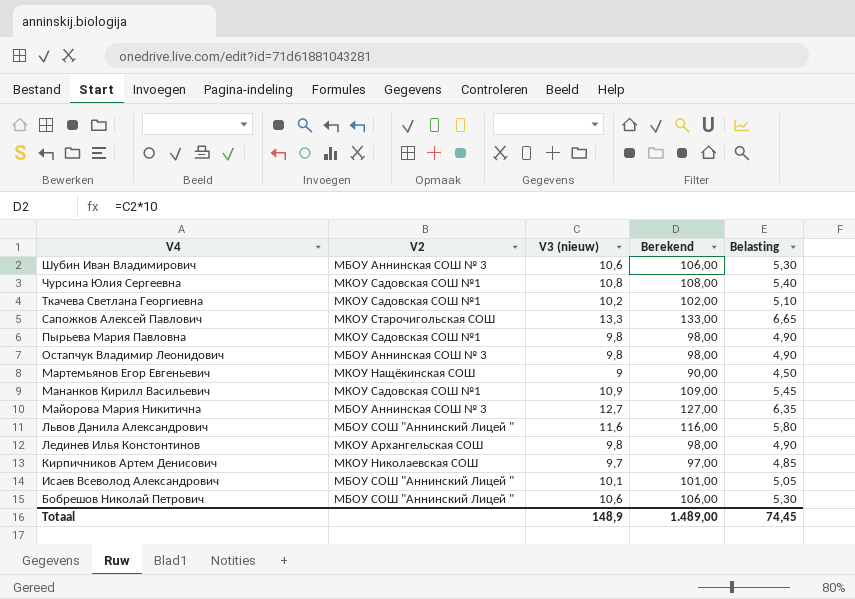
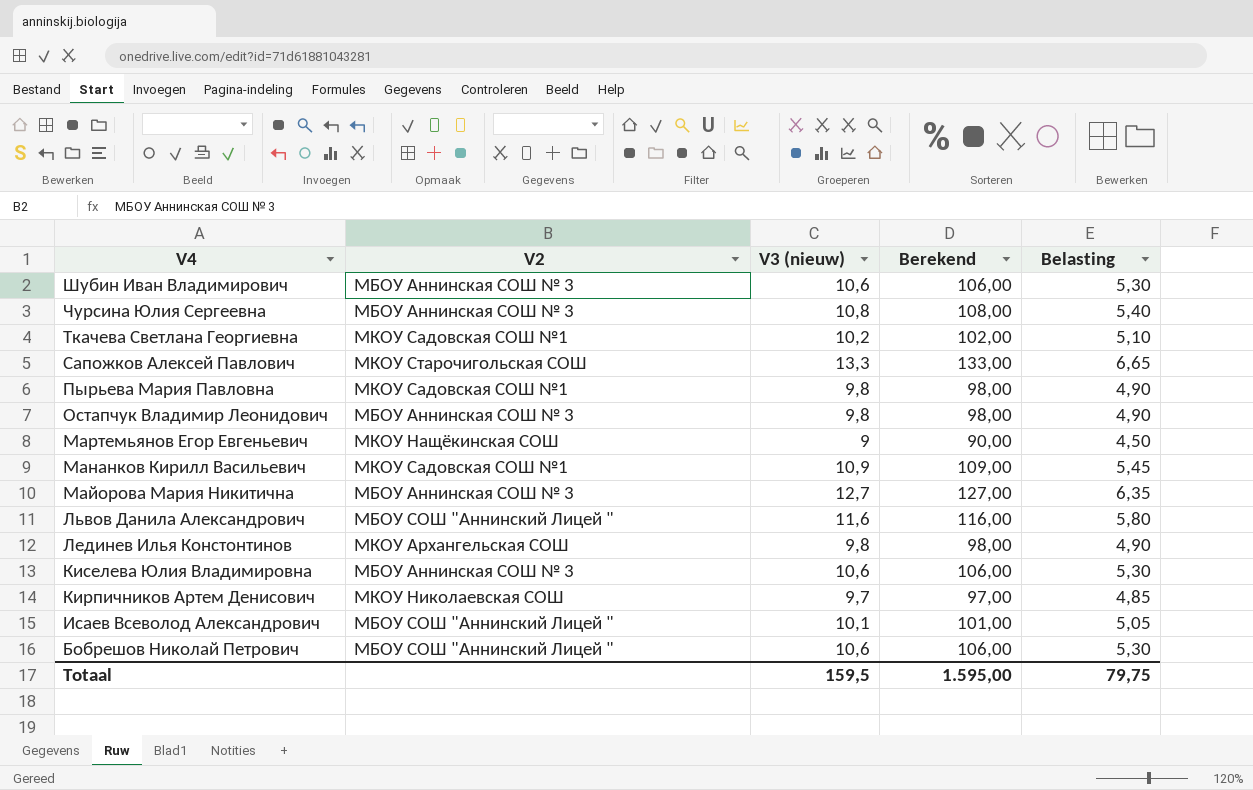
Чурсина Юлия Сергеевна | V2: МКОУ Садовская СОШ №1 -> МБОУ Аннинская СОШ № 3
row Киселева Юлия Владимировна: none -> МБОУ Аннинская СОШ № 3 | 10,6 | 106,00 | 5,30
Totaal | V3 (nieuw): 148,9 -> 159,5
Totaal | Berekend: 1.489,00 -> 1.595,00
Totaal | Belasting: 74,45 -> 79,75

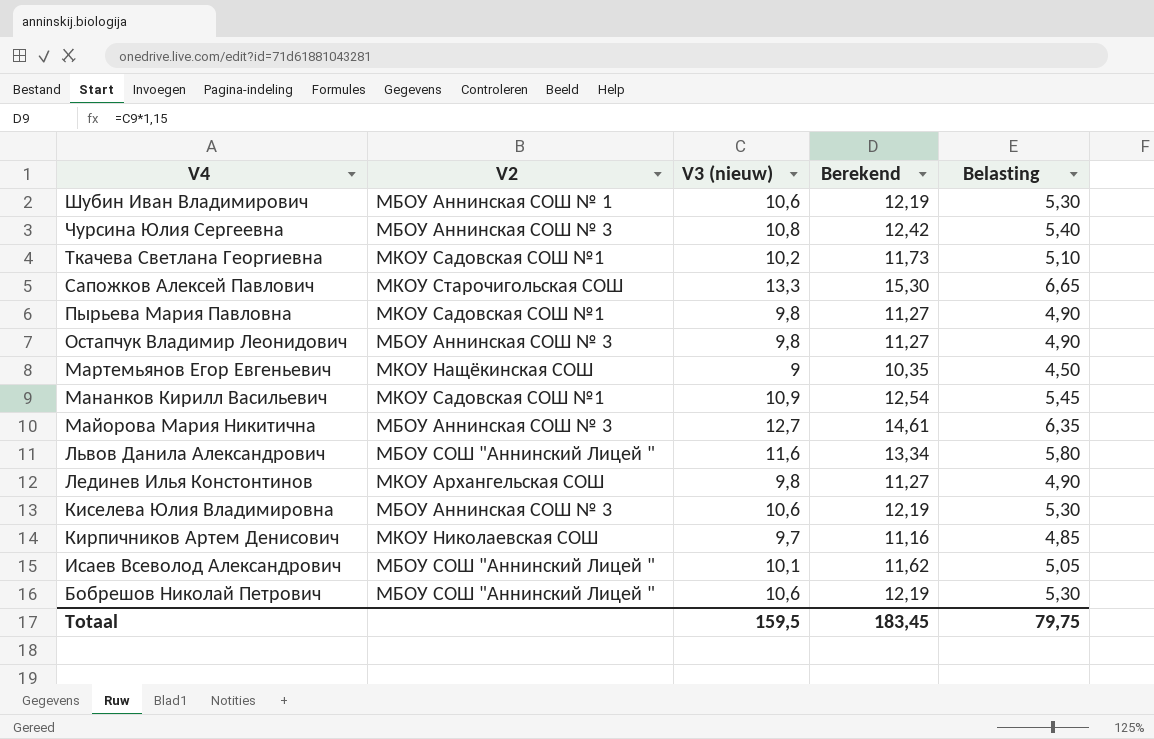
column Berekend | formula: [V3 (nieuw)] * 10 -> [V3 (nieuw)] * 1,15
Шубин Иван Владимирович | V2: МБОУ Аннинская СОШ № 3 -> МБОУ Аннинская СОШ № 1
Totaal | Berekend: 1.595,00 -> 183,45

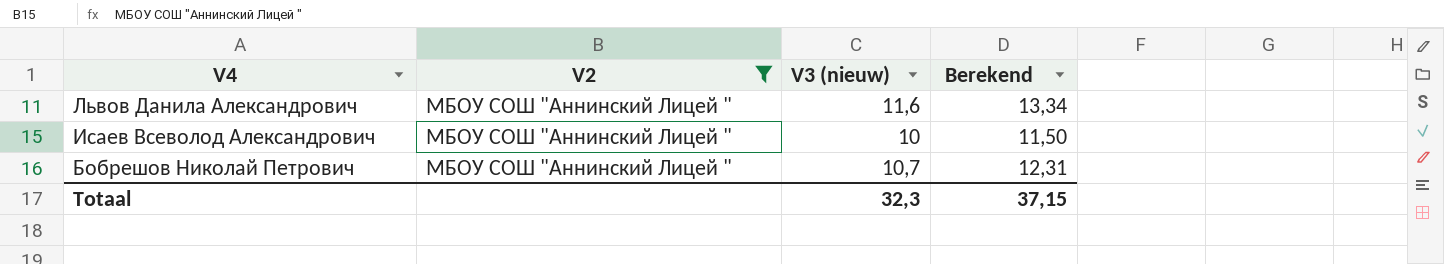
filter: none -> V2 = МБОУ СОШ "Аннинский Лицей "
column Belasting | formula: [V3 (nieuw)] * 0,5 -> none
Исаев Всеволод Александрович | V3 (nieuw): 10,1 -> 10
Исаев Всеволод Александрович | Berekend: 11,62 -> 11,50
Бобрешов Николай Петрович | V3 (nieuw): 10,6 -> 10,7
Бобрешов Николай Петрович | Berekend: 12,19 -> 12,31
Totaal | V3 (nieuw): 159,5 -> 32,3
Totaal | Berekend: 183,45 -> 37,15

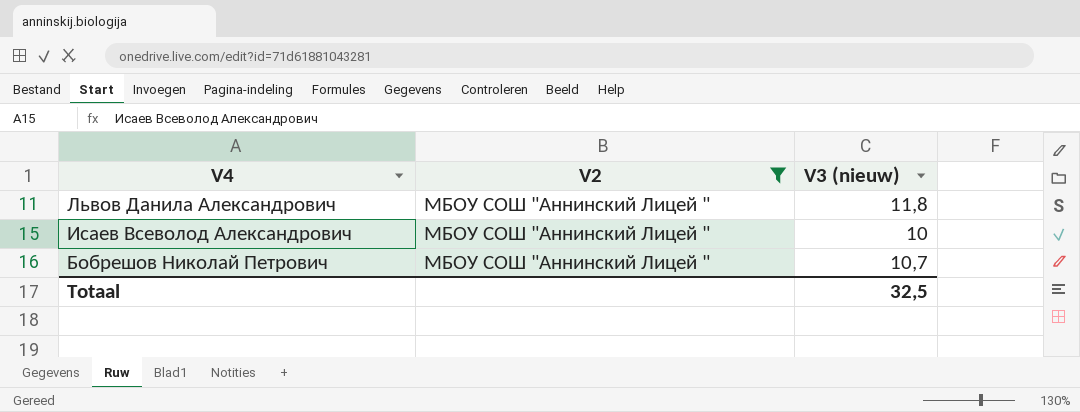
column Berekend | formula: [V3 (nieuw)] * 1,15 -> none
Львов Данила Александрович | V3 (nieuw): 11,6 -> 11,8
Totaal | V3 (nieuw): 32,3 -> 32,5

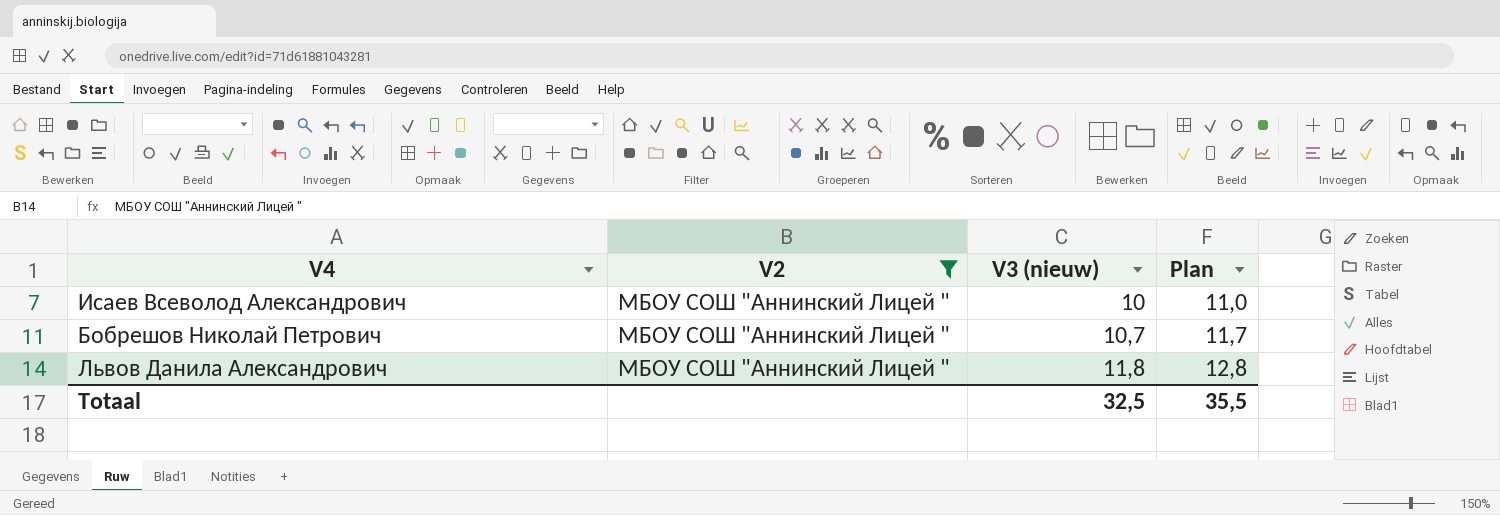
row order: V4 descending -> V3 (nieuw) ascending
column Plan | formula: none -> [V3 (nieuw)] + 1

